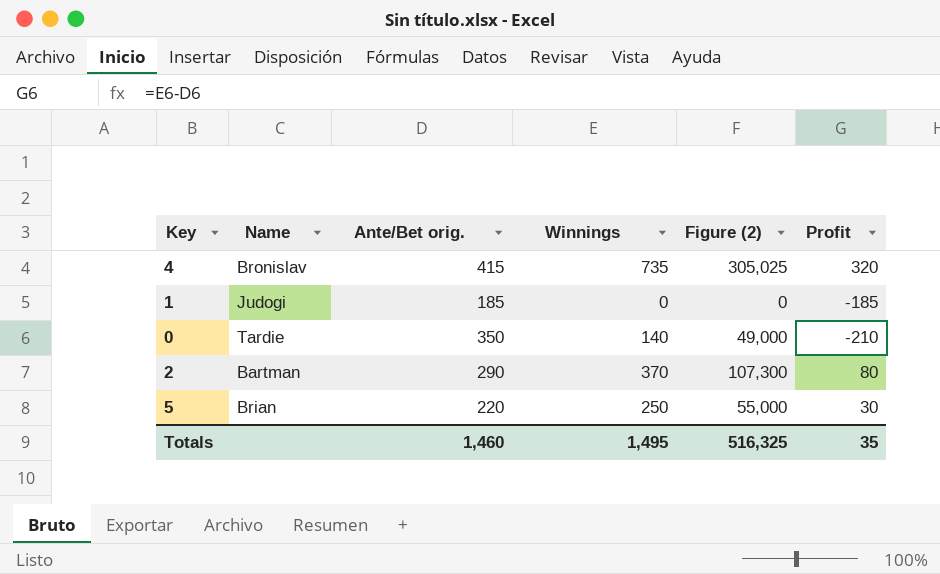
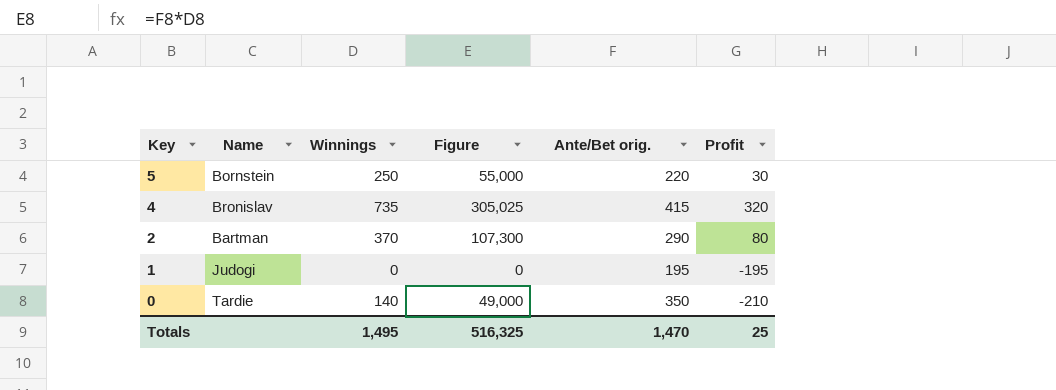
row order: none -> Key descending
column name: Figure (2) -> Figure
column Ante/Bet orig. | position: 3 -> 5
5 | Name: Brian -> Bornstein
1 | Ante/Bet orig.: 185 -> 195
1 | Profit: -185 -> -195
Totals | Ante/Bet orig.: 1,460 -> 1,470
Totals | Profit: 35 -> 25

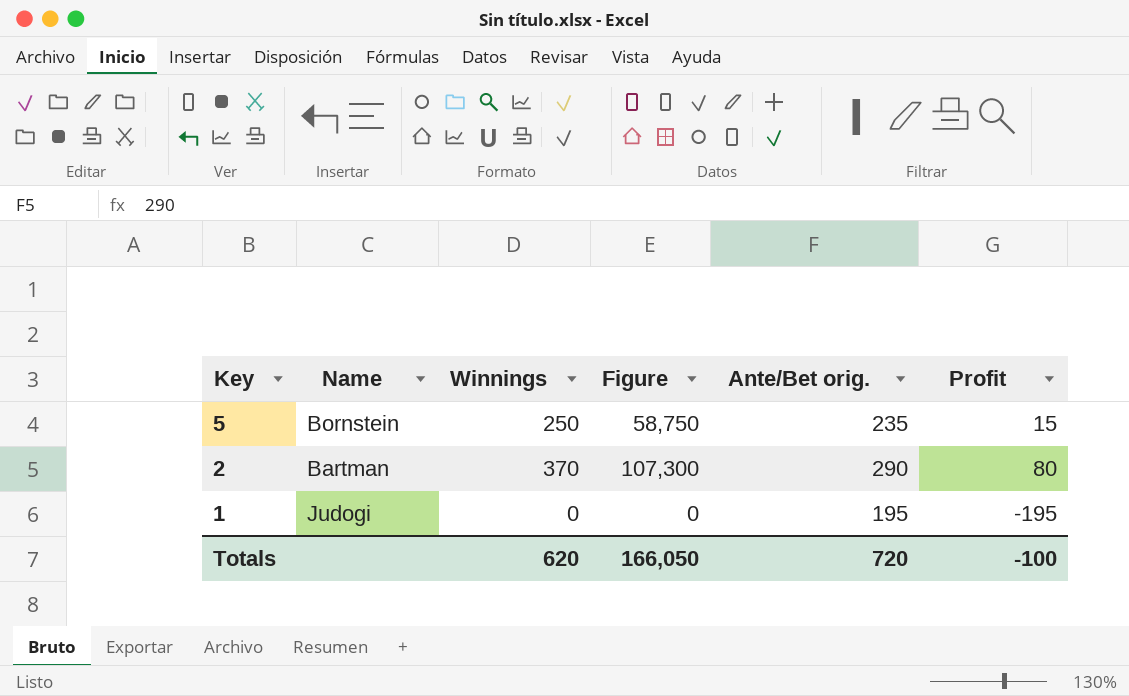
row 4: Bronislav | 735 | 305,025 | 415 | 320 -> none
row 0: Tardie | 140 | 49,000 | 350 | -210 -> none
5 | Figure: 55,000 -> 58,750
5 | Ante/Bet orig.: 220 -> 235
5 | Profit: 30 -> 15
Totals | Winnings: 1,495 -> 620
Totals | Figure: 516,325 -> 166,050
Totals | Ante/Bet orig.: 1,470 -> 720
Totals | Profit: 25 -> -100

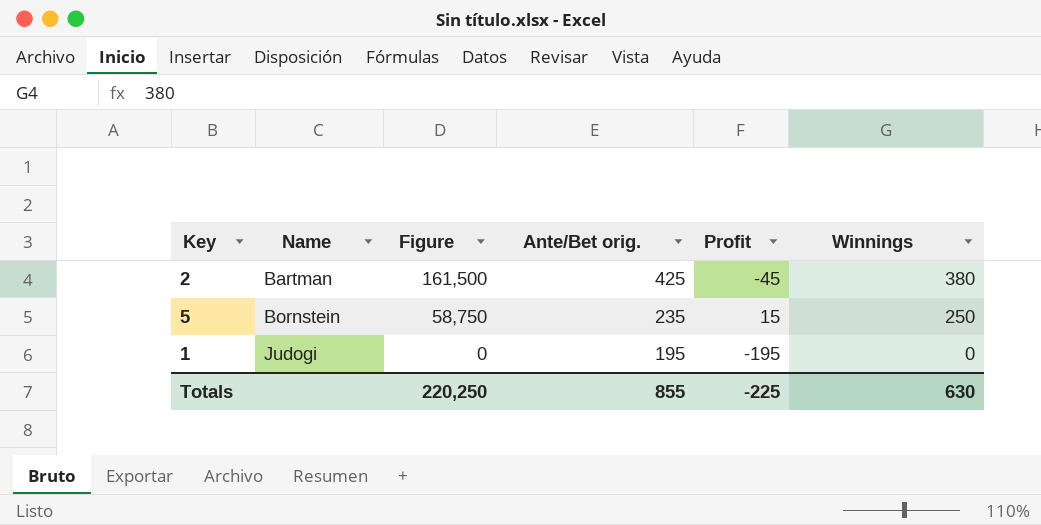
row order: Key descending -> Name ascending
column Winnings | position: 3 -> 6
2 | Figure: 107,300 -> 161,500
2 | Ante/Bet orig.: 290 -> 425
2 | Profit: 80 -> -45
2 | Winnings: 370 -> 380
Totals | Figure: 166,050 -> 220,250
Totals | Ante/Bet orig.: 720 -> 855
Totals | Profit: -100 -> -225
Totals | Winnings: 620 -> 630

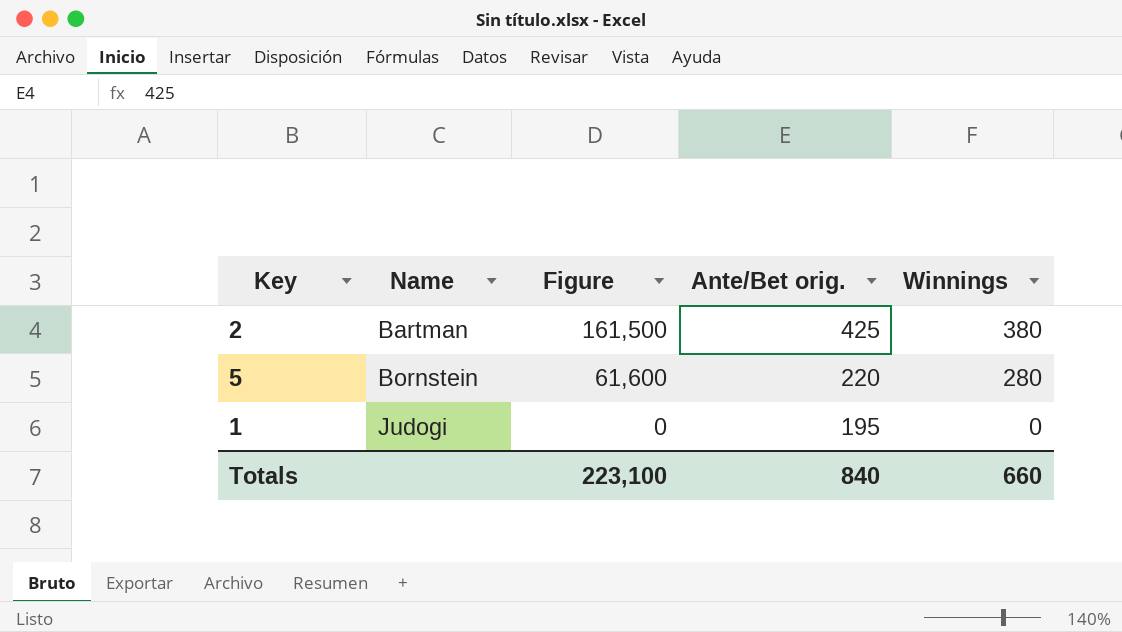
column Profit | formula: [Winnings] - [Ante/Bet orig.] -> none
5 | Figure: 58,750 -> 61,600
5 | Ante/Bet orig.: 235 -> 220
5 | Winnings: 250 -> 280
Totals | Figure: 220,250 -> 223,100
Totals | Ante/Bet orig.: 855 -> 840
Totals | Winnings: 630 -> 660

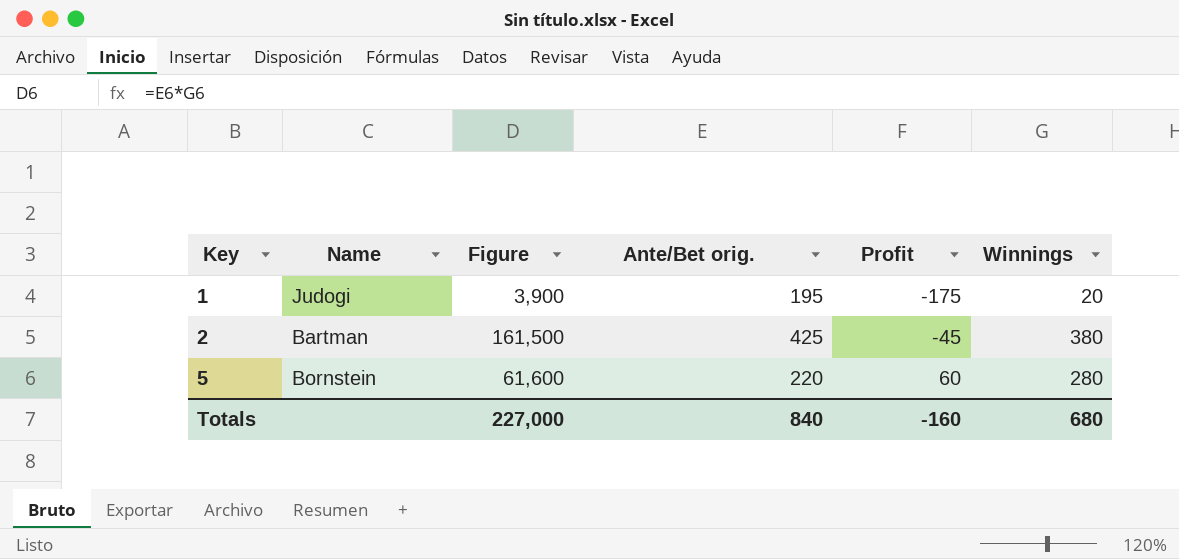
row order: Name ascending -> Key ascending
column Profit | formula: none -> [Winnings] - [Ante/Bet orig.]
1 | Figure: 0 -> 3,900
1 | Winnings: 0 -> 20
Totals | Figure: 223,100 -> 227,000
Totals | Winnings: 660 -> 680

